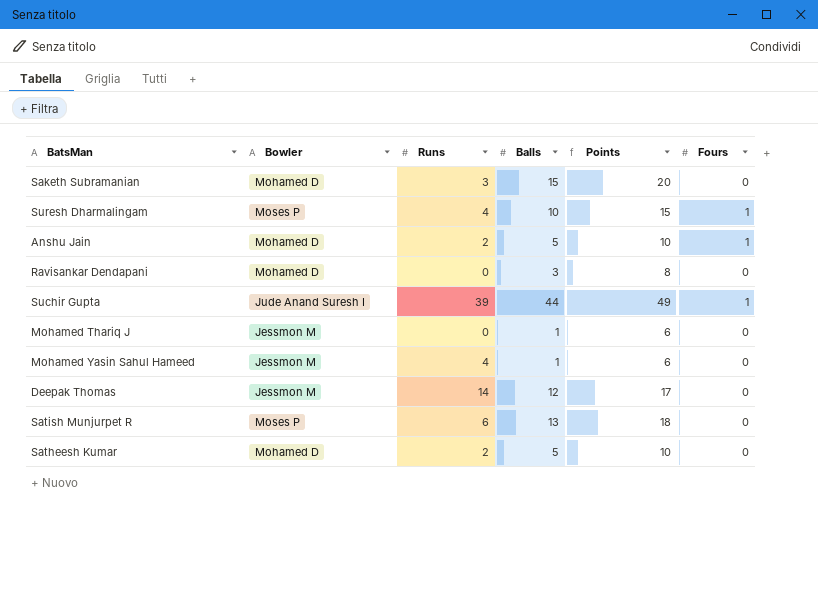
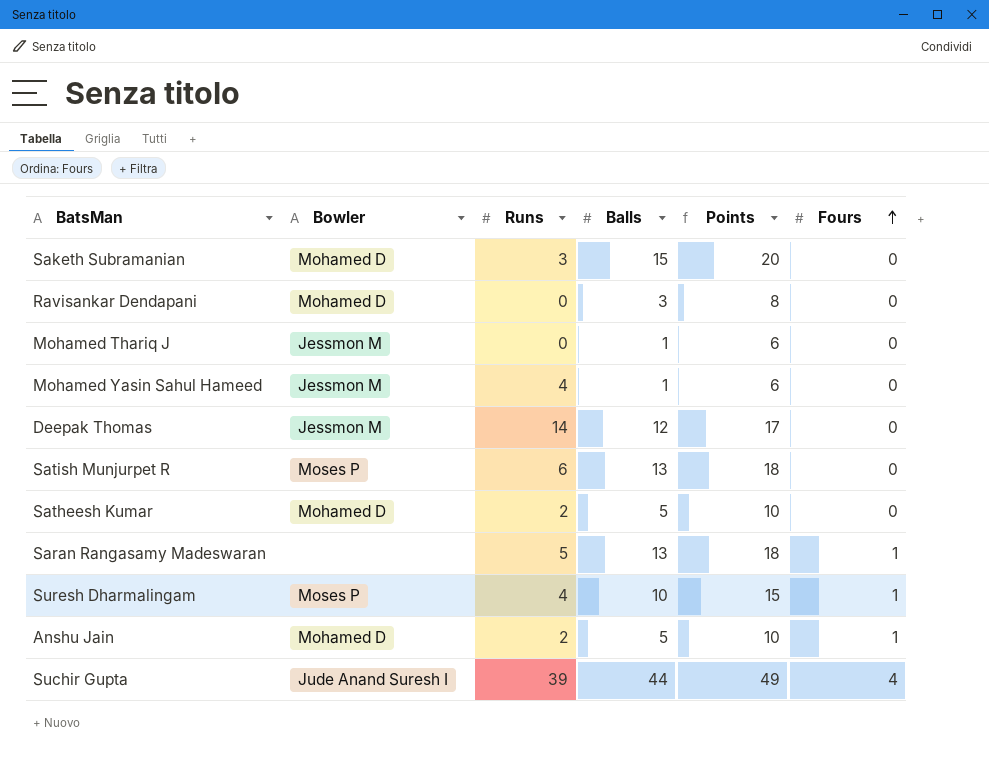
row order: none -> Fours ascending
row Saran Rangasamy Madeswaran: none -> none | 5 | 13 | 18 | 1
Suchir Gupta | Fours: 1 -> 4

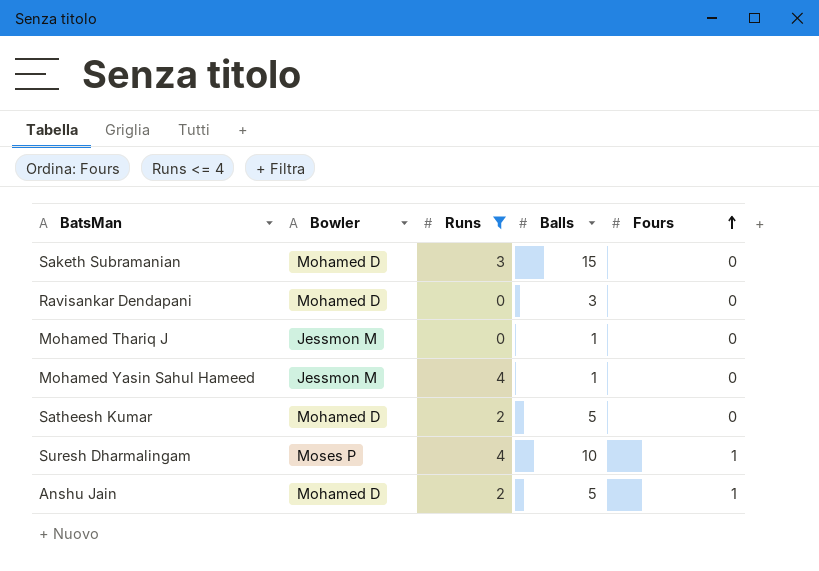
filter: none -> Runs <= 4
column Points | formula: [Balls] + 5 -> none

